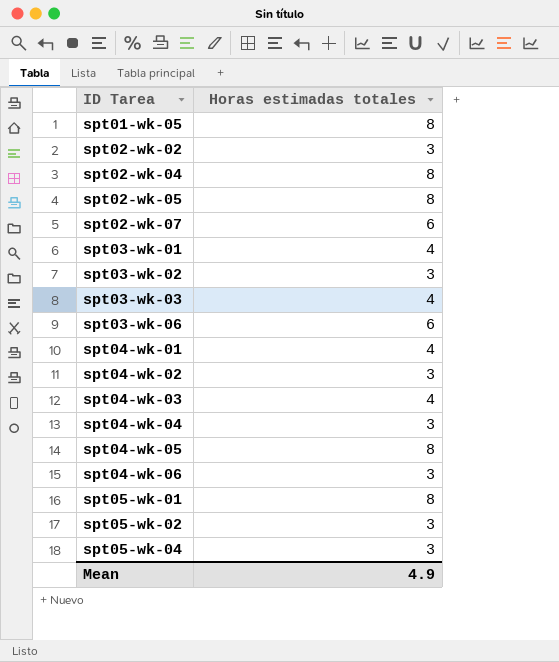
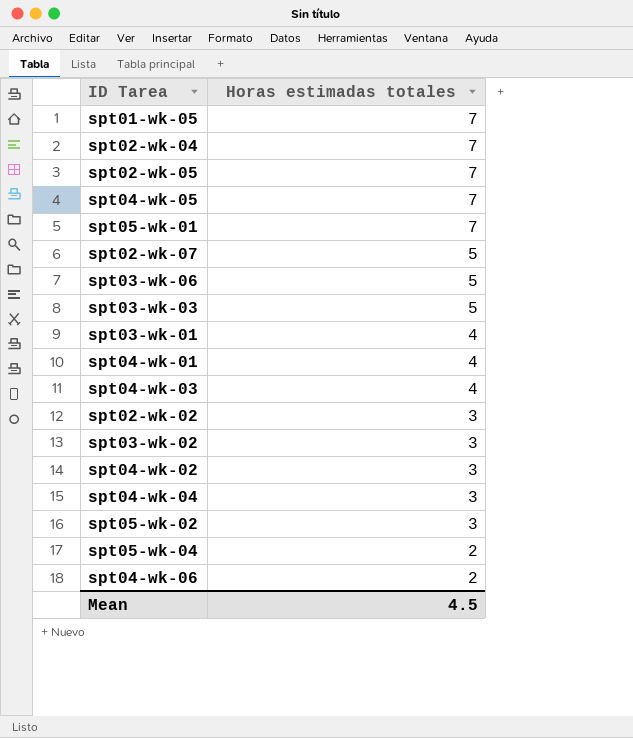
row order: ID Tarea ascending -> Horas estimadas totales descending
spt01-wk-05 | Horas estimadas totales: 8 -> 7
spt02-wk-04 | Horas estimadas totales: 8 -> 7
spt02-wk-05 | Horas estimadas totales: 8 -> 7
spt04-wk-05 | Horas estimadas totales: 8 -> 7
spt05-wk-01 | Horas estimadas totales: 8 -> 7
spt02-wk-07 | Horas estimadas totales: 6 -> 5
spt03-wk-06 | Horas estimadas totales: 6 -> 5
spt03-wk-03 | Horas estimadas totales: 4 -> 5
spt05-wk-04 | Horas estimadas totales: 3 -> 2
spt04-wk-06 | Horas estimadas totales: 3 -> 2
Mean | Horas estimadas totales: 4.9 -> 4.5

